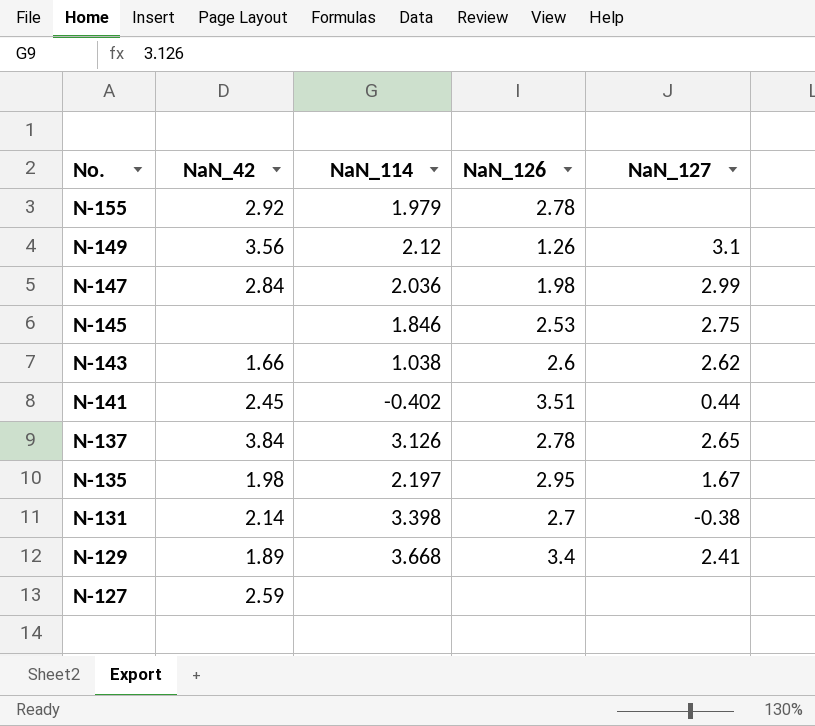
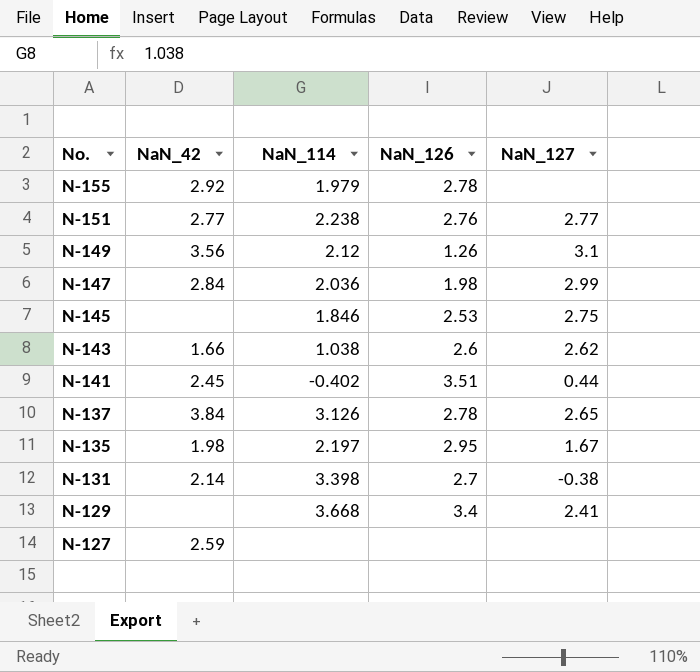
row N-151: none -> 2.77 | 2.238 | 2.76 | 2.77
N-129 | NaN_42: 1.89 -> none

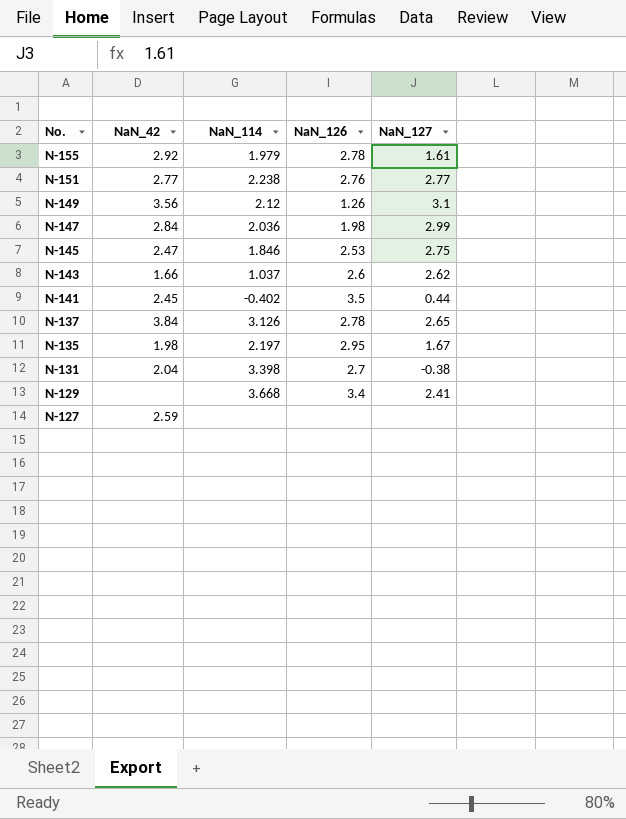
N-155 | NaN_127: none -> 1.61
N-145 | NaN_42: none -> 2.47
N-143 | NaN_114: 1.038 -> 1.037
N-141 | NaN_126: 3.51 -> 3.5
N-131 | NaN_42: 2.14 -> 2.04

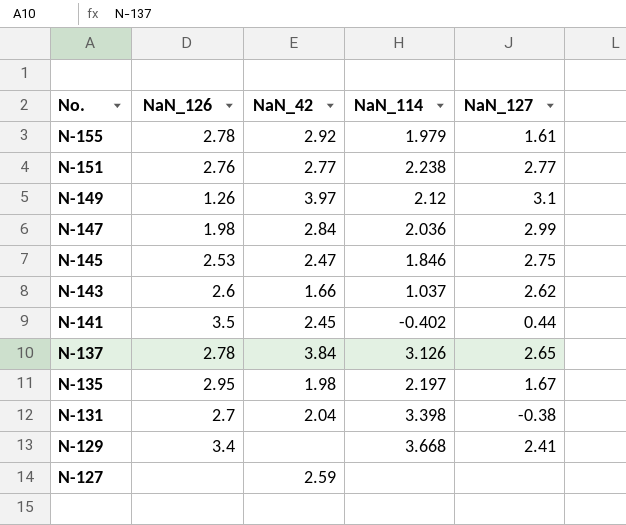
column NaN_126 | position: 4 -> 2
N-149 | NaN_42: 3.56 -> 3.97

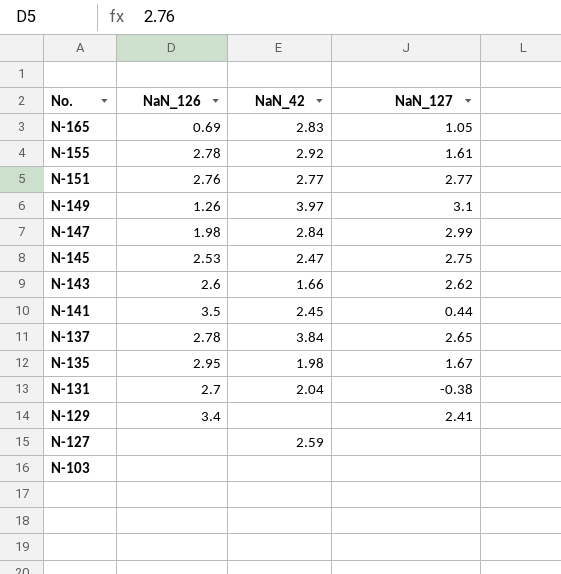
column NaN_114 | position: 4 -> none
row N-165: none -> 0.69 | 2.83 | 1.05
row N-103: none -> none | none | none

